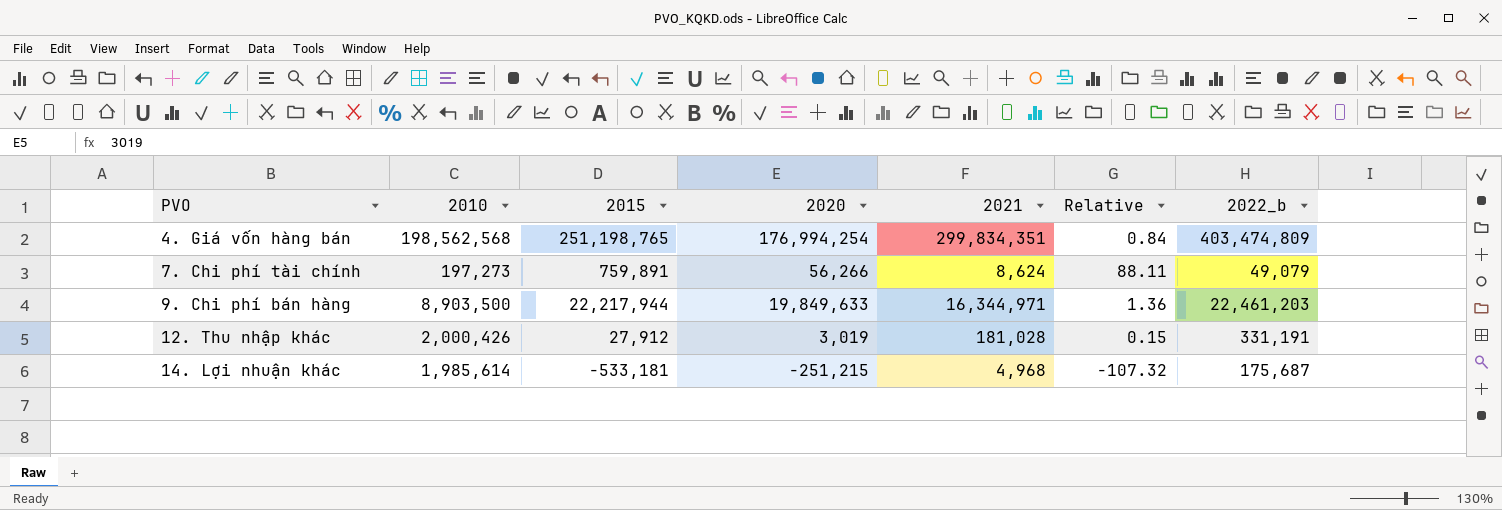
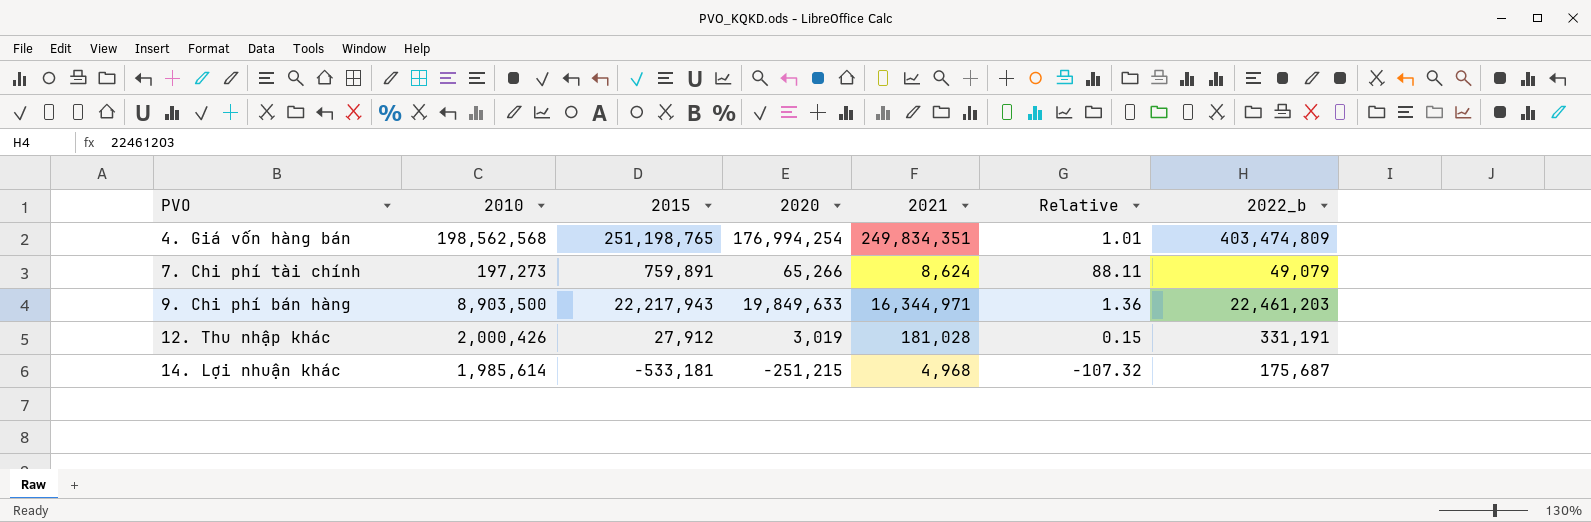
4. Giá vốn hàng bán | 2021: 299,834,351 -> 249,834,351
4. Giá vốn hàng bán | Relative: 0.84 -> 1.01
7. Chi phí tài chính | 2020: 56,266 -> 65,266
9. Chi phí bán hàng | 2015: 22,217,944 -> 22,217,943

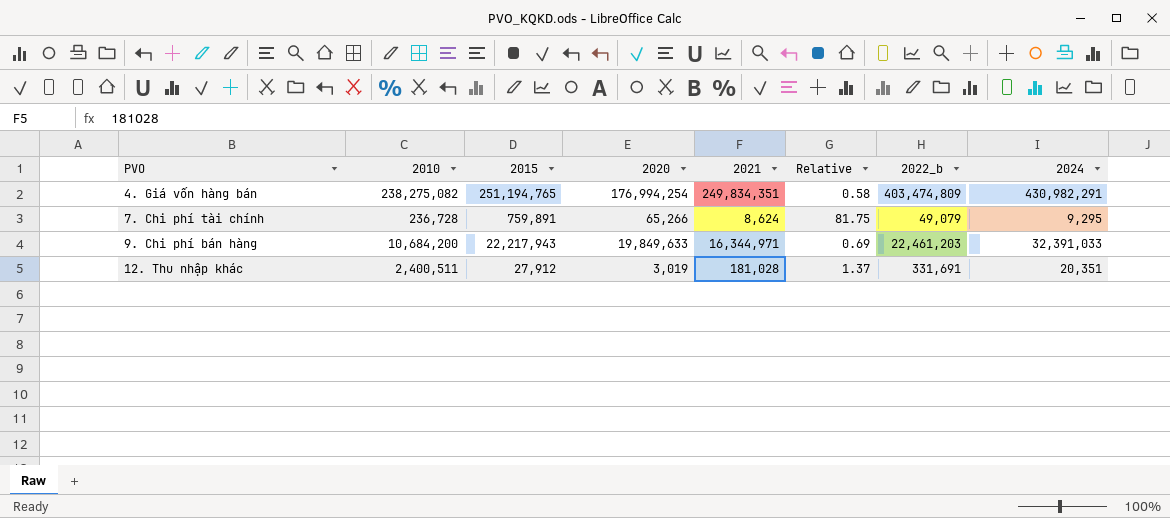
column Relative | formula: [2015] / [2021] -> [2015] / [2024]
column 2024 | position: none -> 8
row 14. Lợi nhuận khác: 1,985,614 | -533,181 | -251,215 | 4,968 | -107.32 | 175,687 -> none
4. Giá vốn hàng bán | 2010: 198,562,568 -> 238,275,082
4. Giá vốn hàng bán | 2015: 251,198,765 -> 251,194,765
7. Chi phí tài chính | 2010: 197,273 -> 236,728
9. Chi phí bán hàng | 2010: 8,903,500 -> 10,684,200
12. Thu nhập khác | 2010: 2,000,426 -> 2,400,511
12. Thu nhập khác | 2022_b: 331,191 -> 331,691

